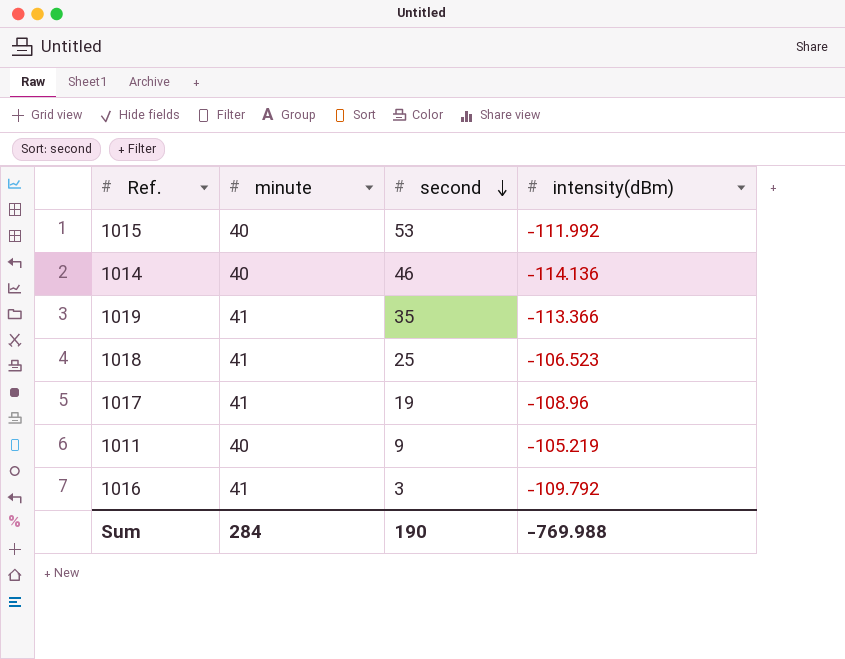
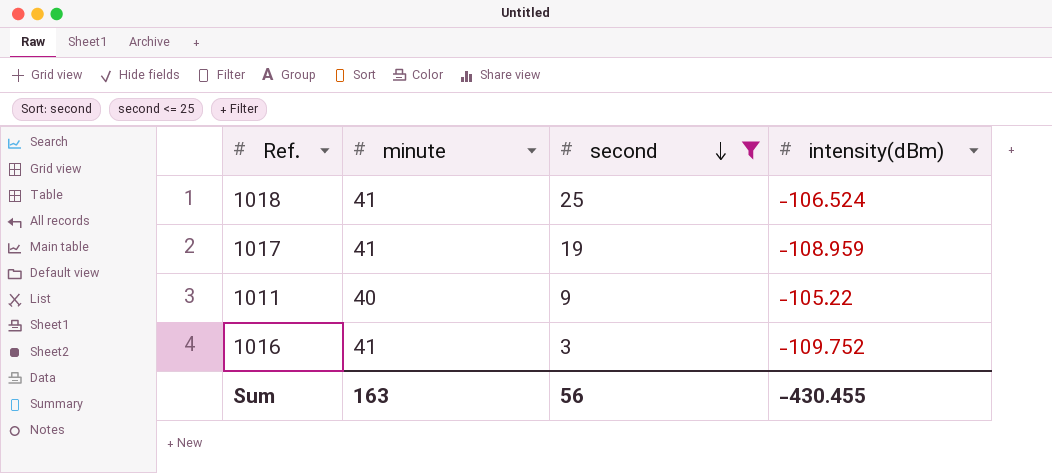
filter: none -> second <= 25
1018 | intensity(dBm): -106.523 -> -106.524
1017 | intensity(dBm): -108.96 -> -108.959
1011 | intensity(dBm): -105.219 -> -105.22
1016 | intensity(dBm): -109.792 -> -109.752
Sum | minute: 284 -> 163
Sum | second: 190 -> 56
Sum | intensity(dBm): -769.988 -> -430.455

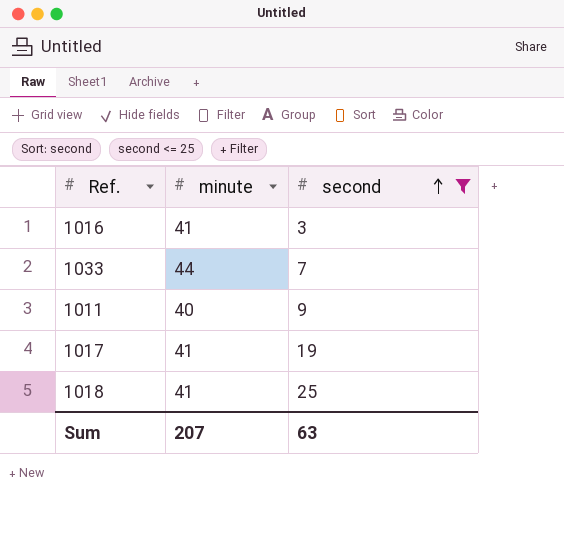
row order: second descending -> second ascending
column intensity(dBm) | position: 4 -> none
row 1033: none -> 44 | 7
Sum | minute: 163 -> 207
Sum | second: 56 -> 63

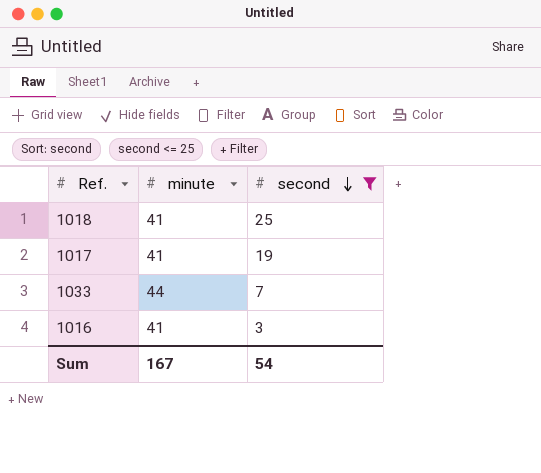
row order: second ascending -> second descending
row 1011: 40 | 9 -> none
Sum | minute: 207 -> 167
Sum | second: 63 -> 54

